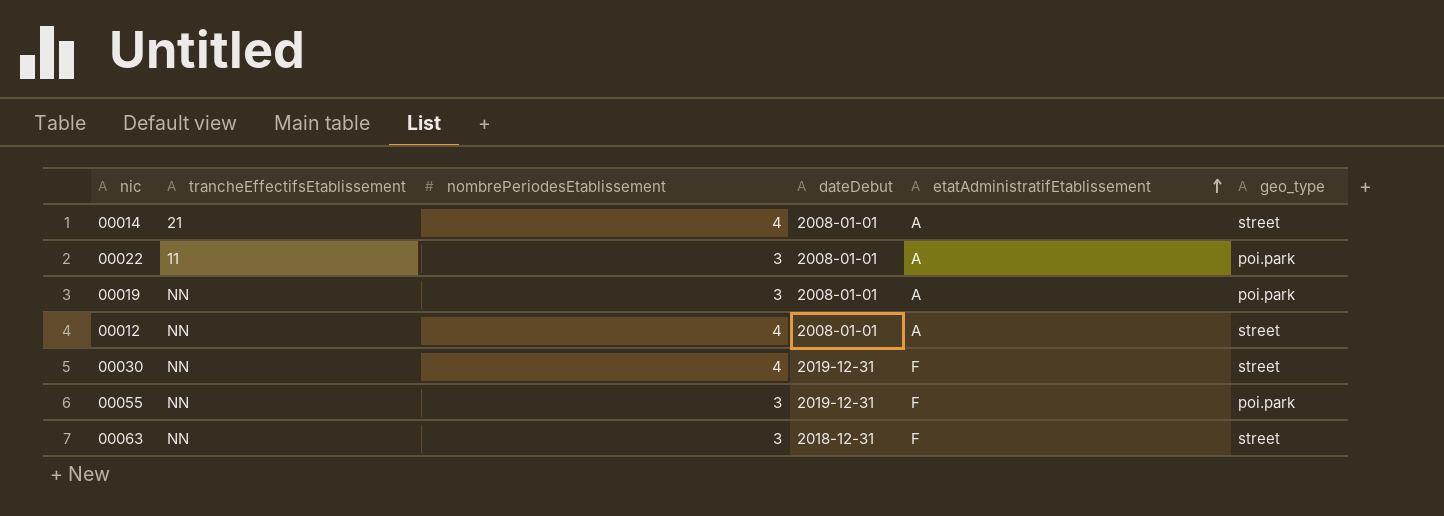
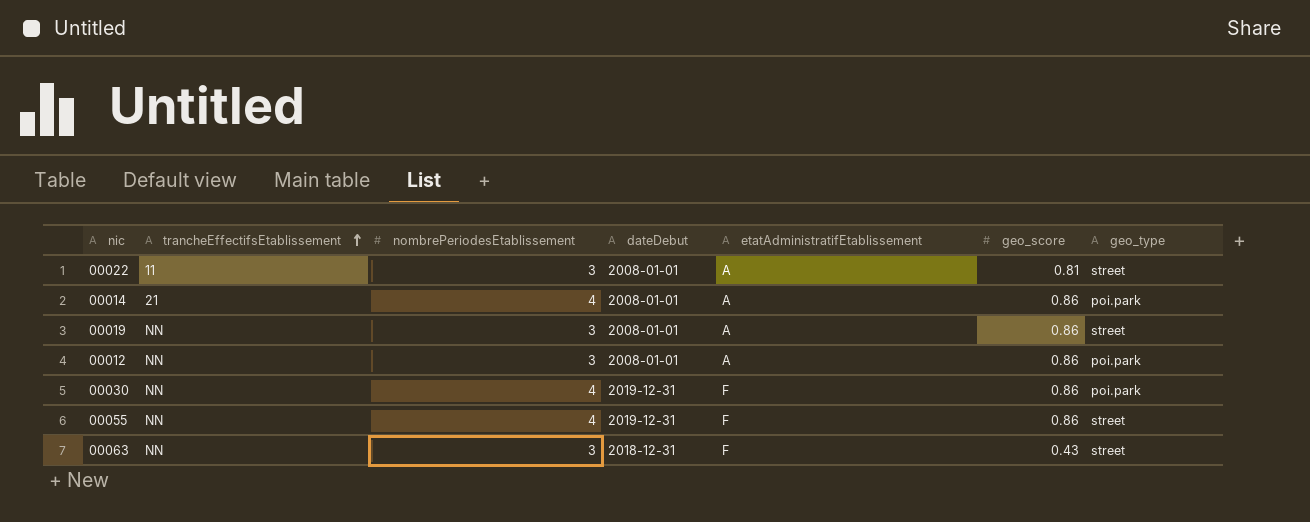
row order: etatAdministratifEtablissement ascending -> trancheEffectifsEtablissement ascending
column geo_score | position: none -> 6
00022 | geo_type: poi.park -> street
00014 | geo_type: street -> poi.park
00019 | geo_type: poi.park -> street
00012 | nombrePeriodesEtablissement: 4 -> 3
00012 | geo_type: street -> poi.park
00030 | geo_type: street -> poi.park
00055 | nombrePeriodesEtablissement: 3 -> 4
00055 | geo_type: poi.park -> street

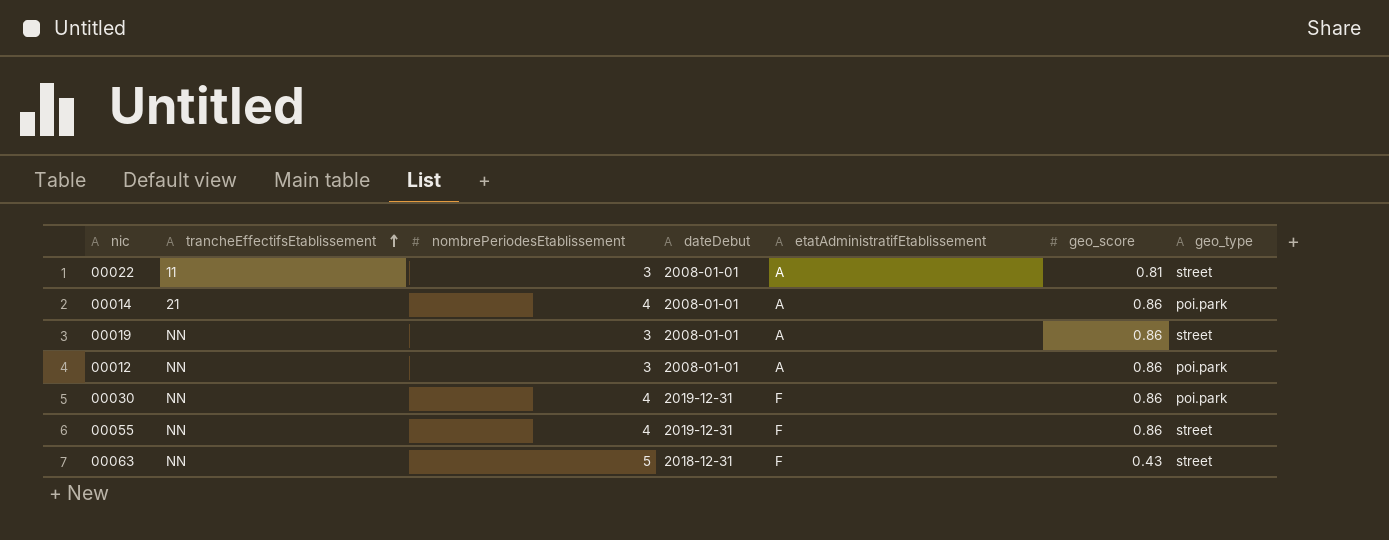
00063 | nombrePeriodesEtablissement: 3 -> 5

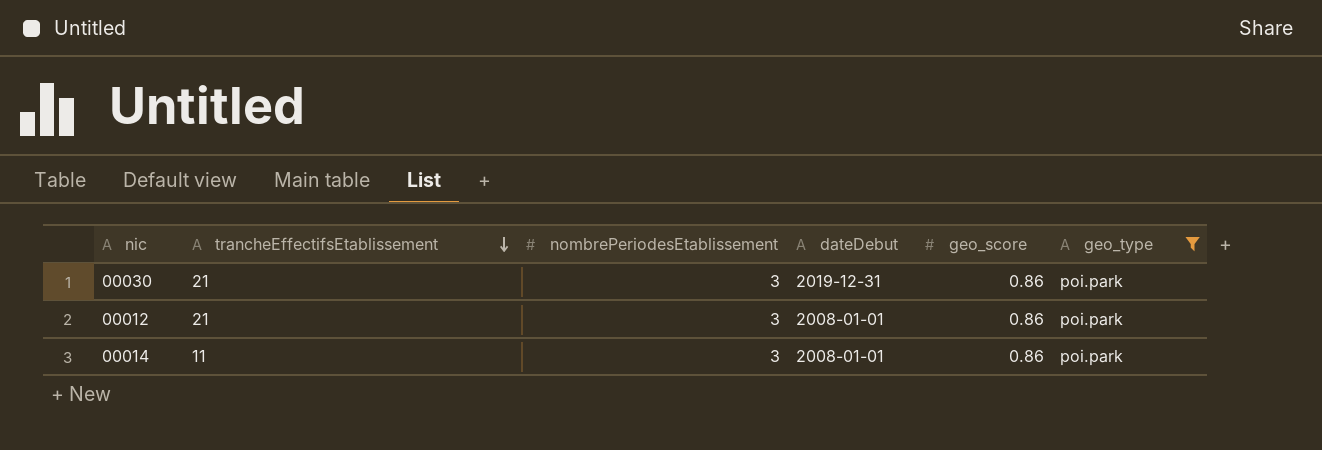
filter: none -> geo_type = poi.park
row order: trancheEffectifsEtablissement ascending -> trancheEffectifsEtablissement descending
column etatAdministratifEtablissement | position: 5 -> none
00030 | trancheEffectifsEtablissement: NN -> 21
00030 | nombrePeriodesEtablissement: 4 -> 3
00012 | trancheEffectifsEtablissement: NN -> 21
00014 | trancheEffectifsEtablissement: 21 -> 11
00014 | nombrePeriodesEtablissement: 4 -> 3

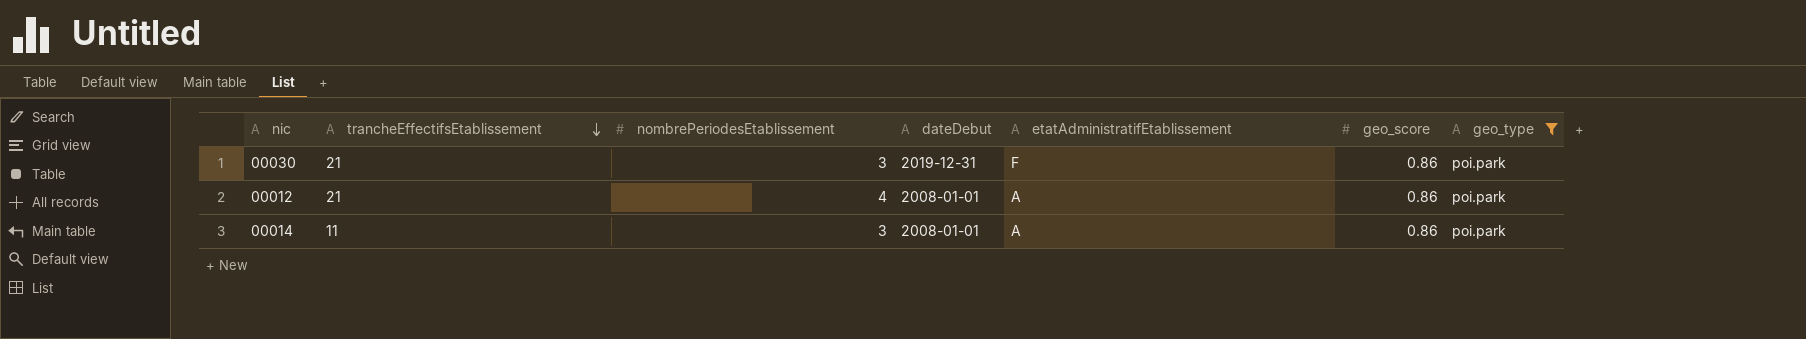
column etatAdministratifEtablissement | position: none -> 5
00012 | nombrePeriodesEtablissement: 3 -> 4

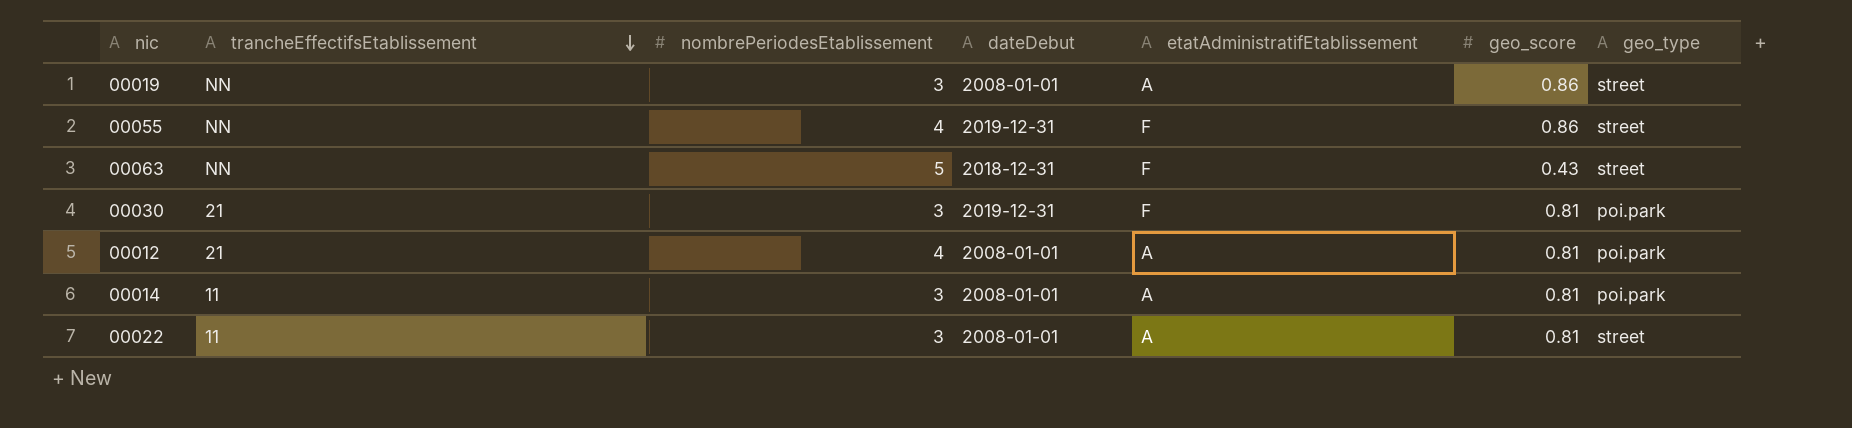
filter: geo_type = poi.park -> none
00030 | geo_score: 0.86 -> 0.81
00012 | geo_score: 0.86 -> 0.81
00014 | geo_score: 0.86 -> 0.81

